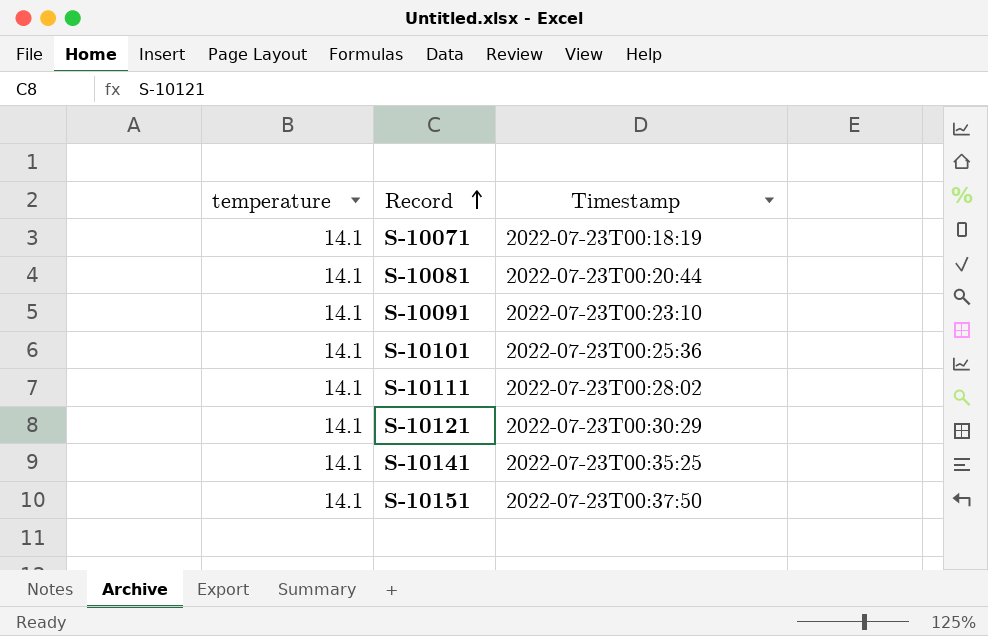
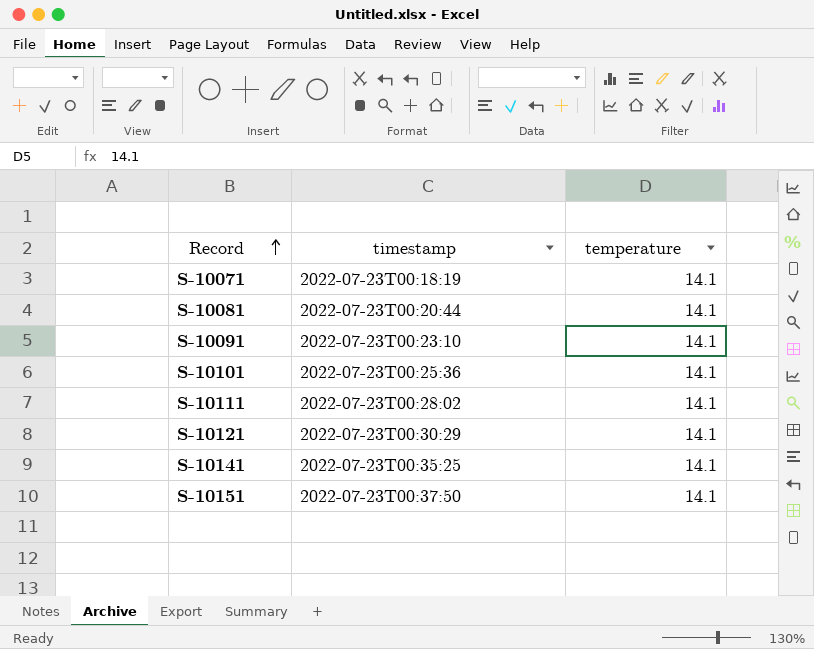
column name: Timestamp -> timestamp
column temperature | position: 1 -> 3

